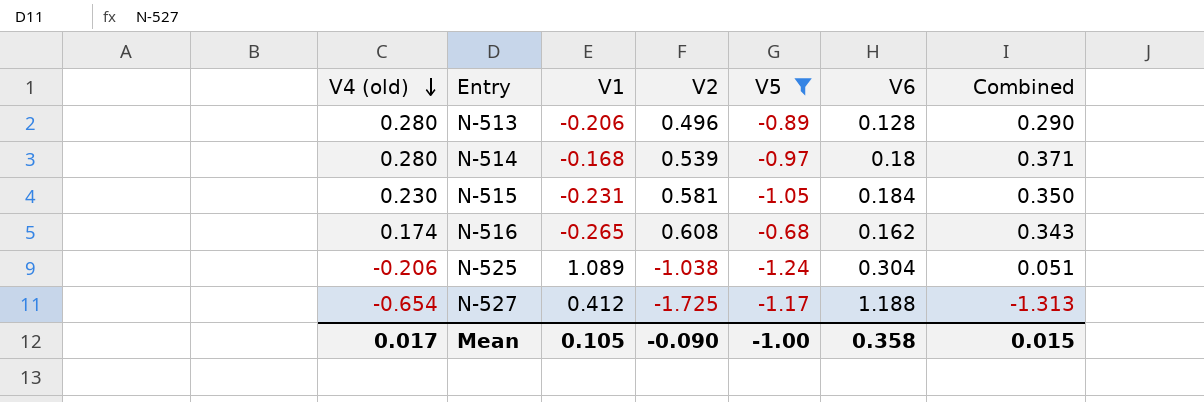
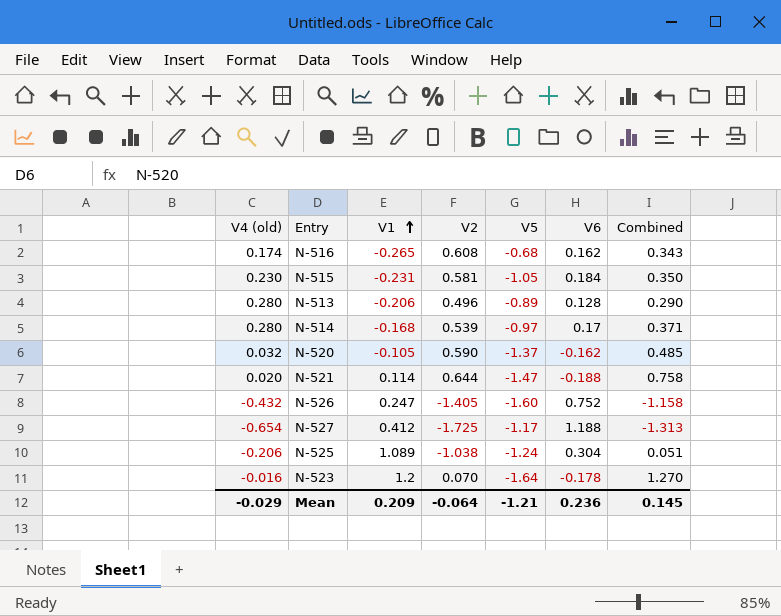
filter: V5 >= -1.24 -> none
row order: V4 (old) descending -> V1 ascending
N-514 | V6: 0.18 -> 0.17
Mean | V4 (old): 0.017 -> -0.029
Mean | V1: 0.105 -> 0.209
Mean | V2: -0.090 -> -0.064
Mean | V5: -1.00 -> -1.21
Mean | V6: 0.358 -> 0.236
Mean | Combined: 0.015 -> 0.145

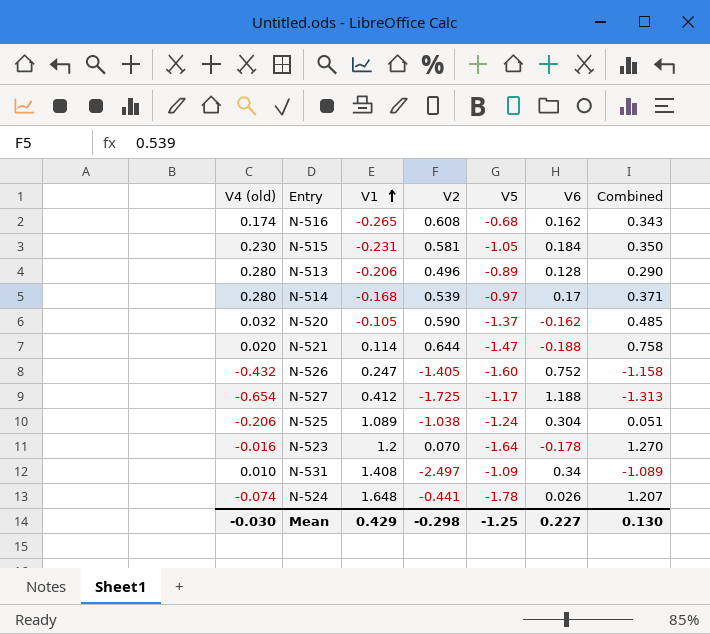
row N-531: none -> 0.010 | 1.408 | -2.497 | -1.09 | 0.34 | -1.089
row N-524: none -> -0.074 | 1.648 | -0.441 | -1.78 | 0.026 | 1.207
Mean | V4 (old): -0.029 -> -0.030
Mean | V1: 0.209 -> 0.429
Mean | V2: -0.064 -> -0.298
Mean | V5: -1.21 -> -1.25
Mean | V6: 0.236 -> 0.227
Mean | Combined: 0.145 -> 0.130

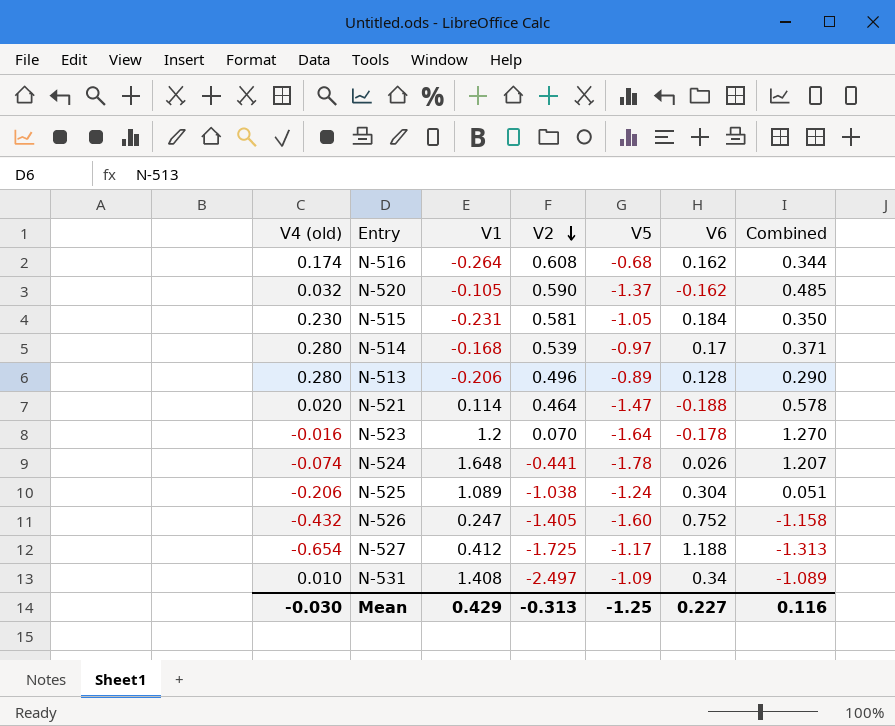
row order: V1 ascending -> V2 descending
N-516 | V1: -0.265 -> -0.264
N-516 | Combined: 0.343 -> 0.344
N-521 | V2: 0.644 -> 0.464
N-521 | Combined: 0.758 -> 0.578
Mean | V2: -0.298 -> -0.313
Mean | Combined: 0.130 -> 0.116

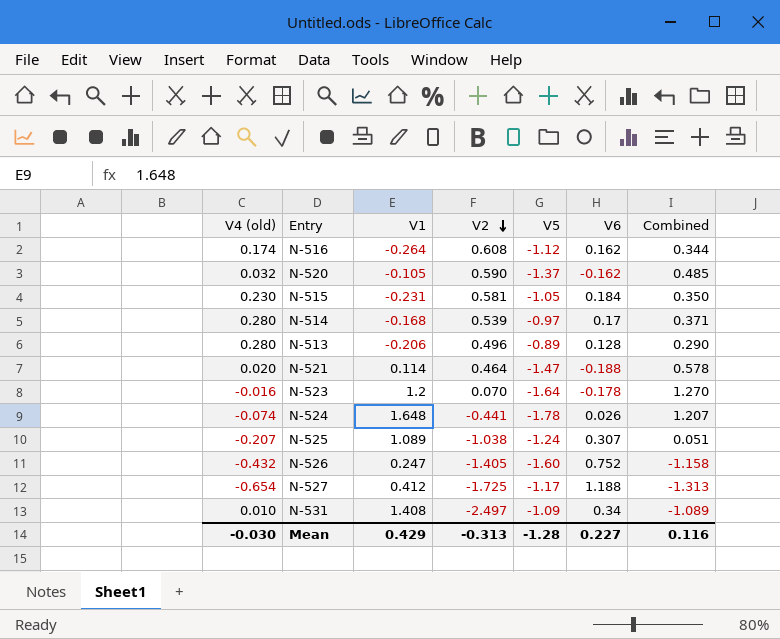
N-516 | V5: -0.68 -> -1.12
N-525 | V4 (old): -0.206 -> -0.207
N-525 | V6: 0.304 -> 0.307
Mean | V5: -1.25 -> -1.28

